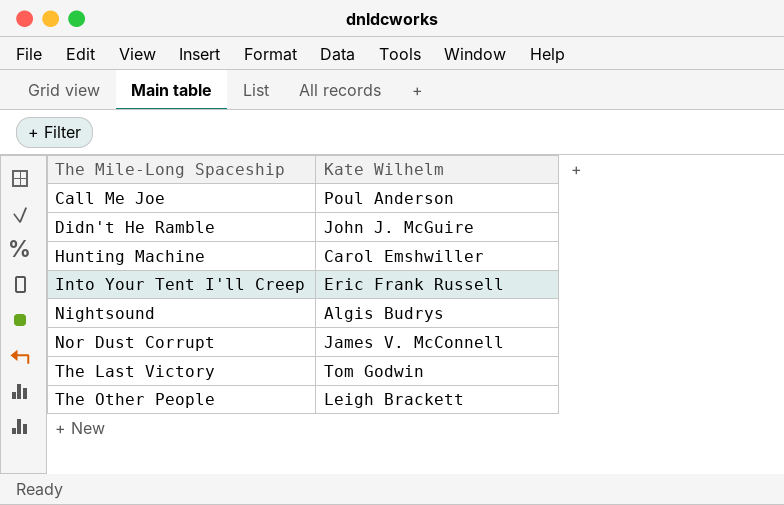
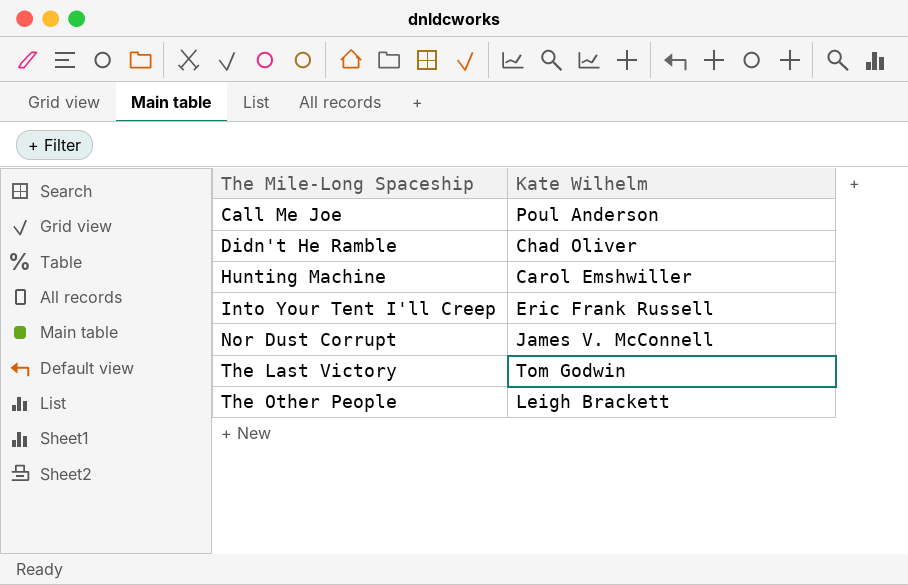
row Nightsound: Algis Budrys -> none
Didn't He Ramble | Kate Wilhelm: John J. McGuire -> Chad Oliver

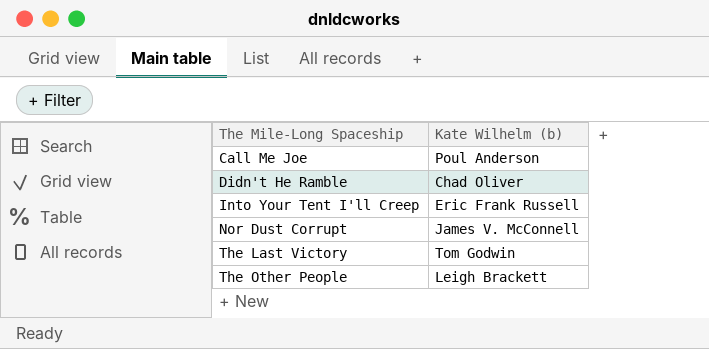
column name: Kate Wilhelm -> Kate Wilhelm (b)
row Hunting Machine: Carol Emshwiller -> none

